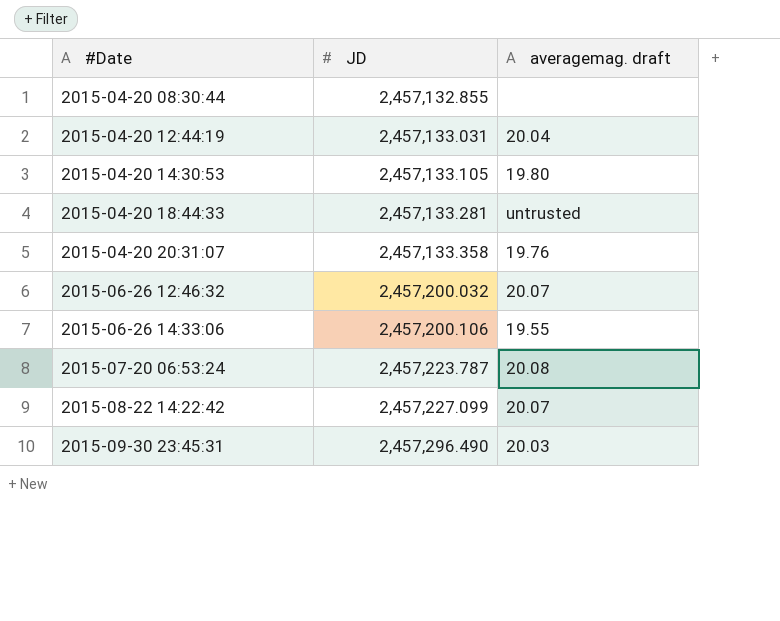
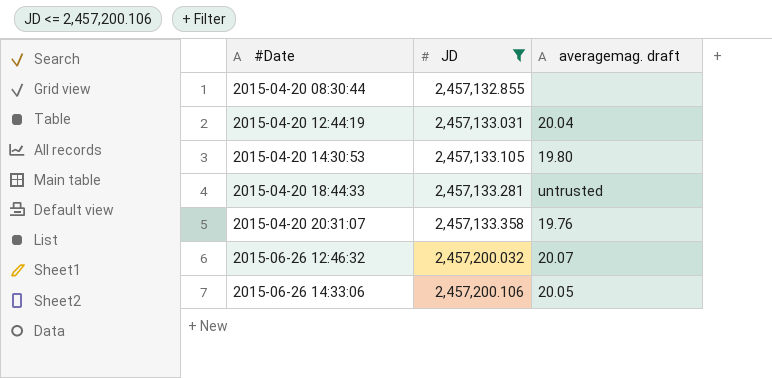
filter: none -> JD <= 2,457,200.106
2015-06-26 14:33:06 | averagemag. draft: 19.55 -> 20.05

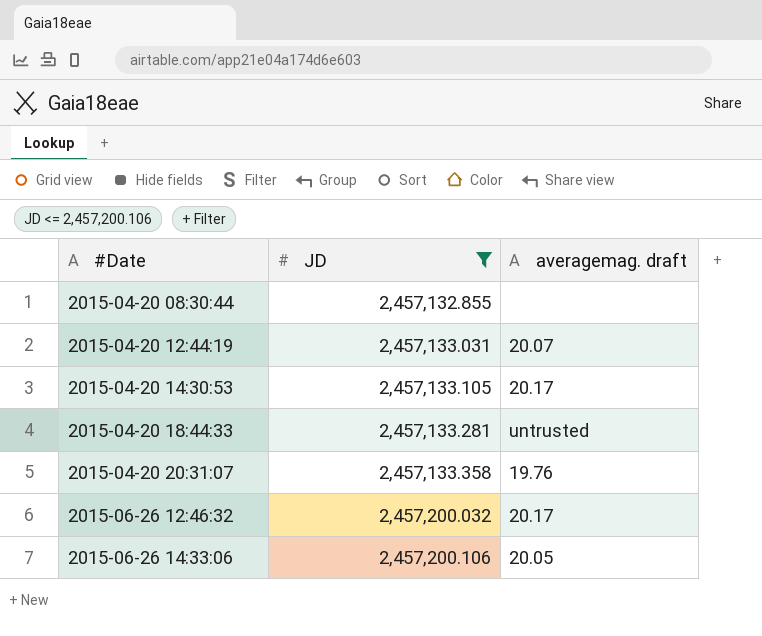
2015-04-20 12:44:19 | averagemag. draft: 20.04 -> 20.07
2015-04-20 14:30:53 | averagemag. draft: 19.80 -> 20.17
2015-06-26 12:46:32 | averagemag. draft: 20.07 -> 20.17

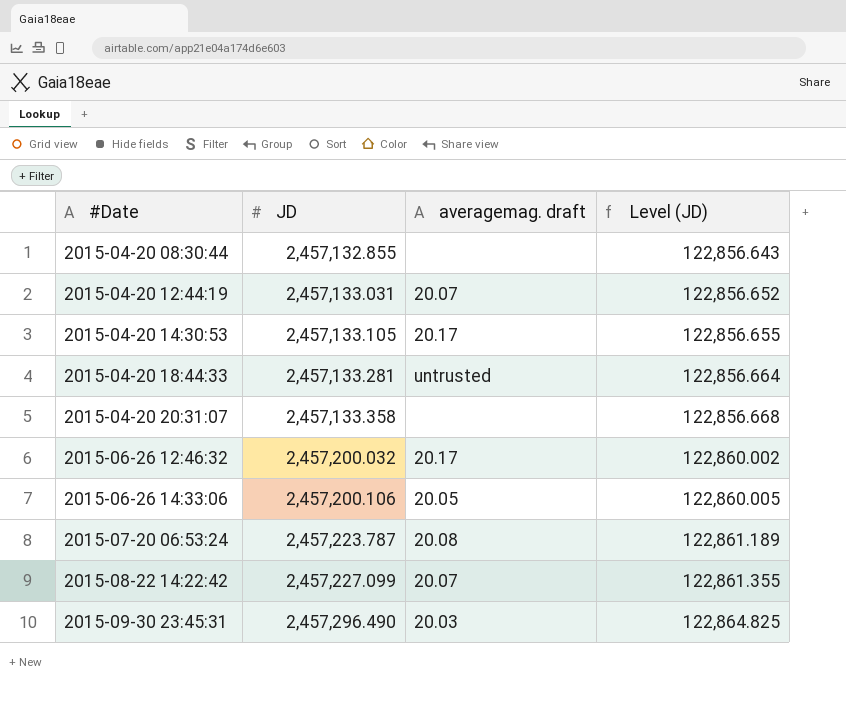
filter: JD <= 2,457,200.106 -> none
column Level (JD) | formula: none -> [JD] * 0.05
2015-04-20 20:31:07 | averagemag. draft: 19.76 -> none

